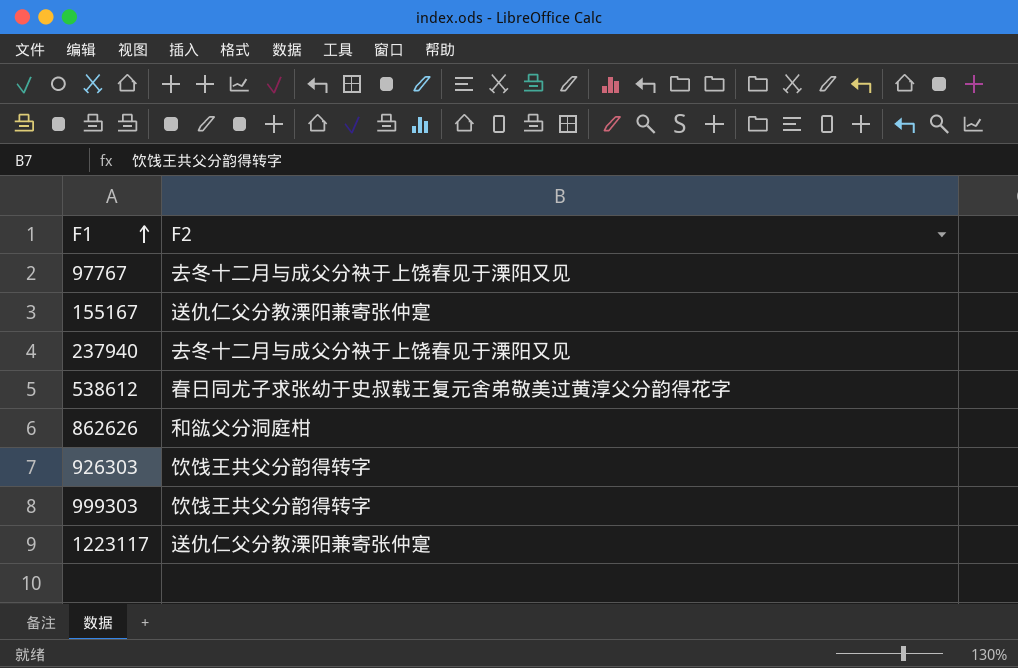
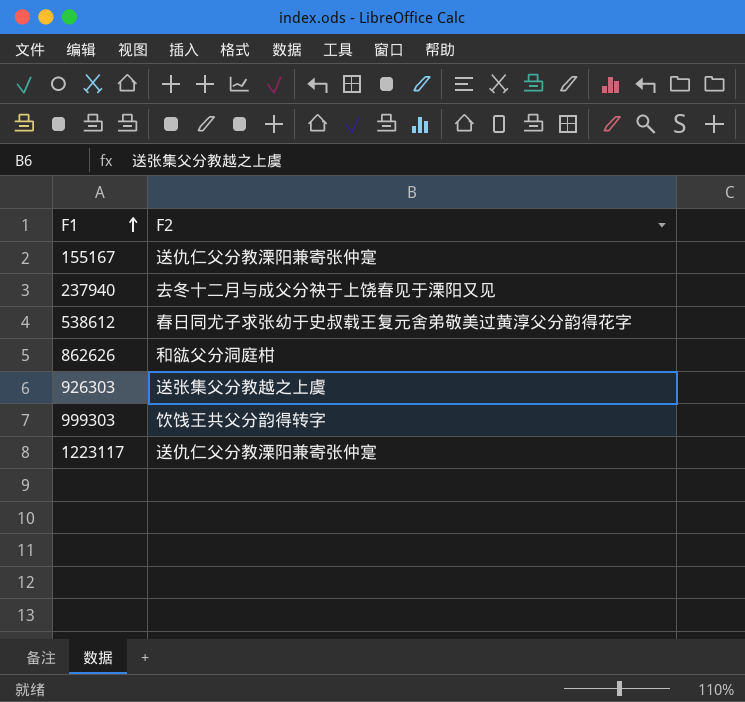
row 97767: 去冬十二月与成父分袂于上饶春见于溧阳又见 -> none
926303 | F2: 饮饯王共父分韵得转字 -> 送张集父分教越之上虞

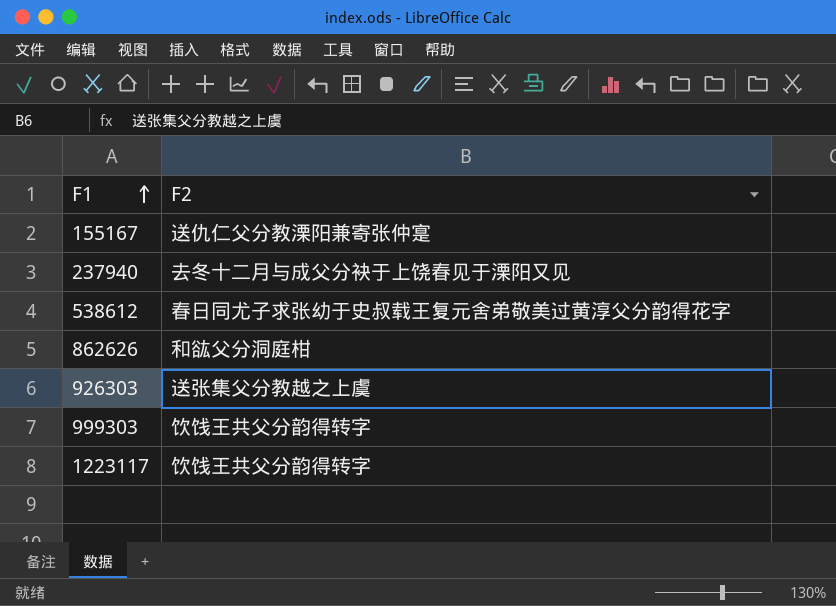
1223117 | F2: 送仇仁父分教溧阳兼寄张仲寔 -> 饮饯王共父分韵得转字

